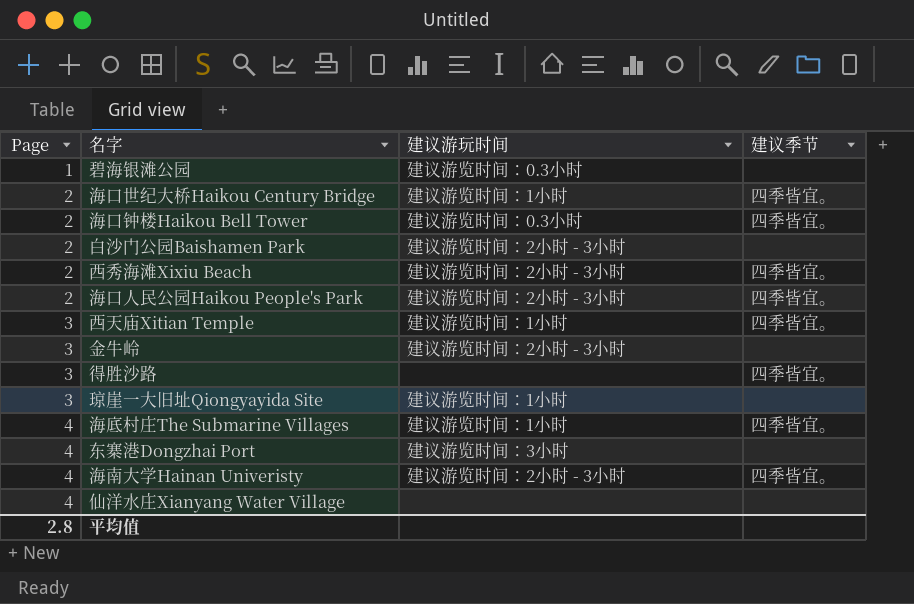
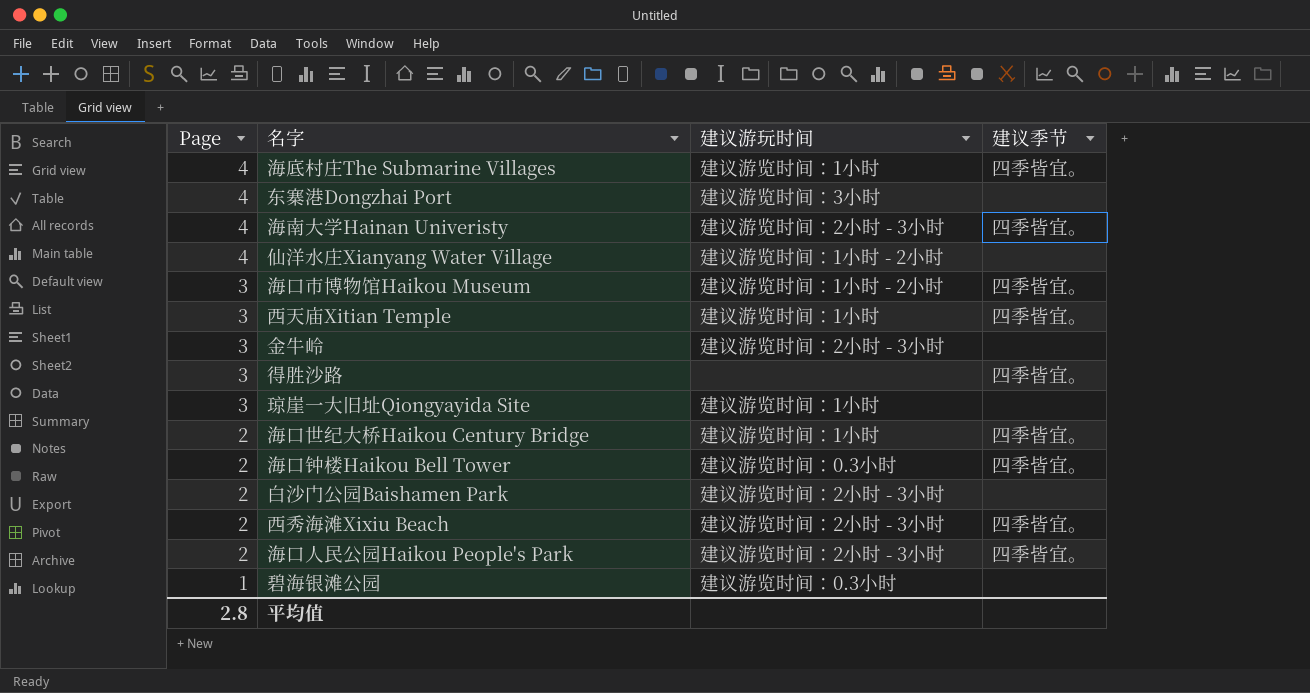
row order: Page ascending -> Page descending
仙洋水庄Xianyang Water Village | 建议游玩时间: none -> 建议游览时间：1小时 - 2小时
row 海口市博物馆Haikou Museum: none -> 3 | 建议游览时间：1小时 - 2小时 | 四季皆宜。

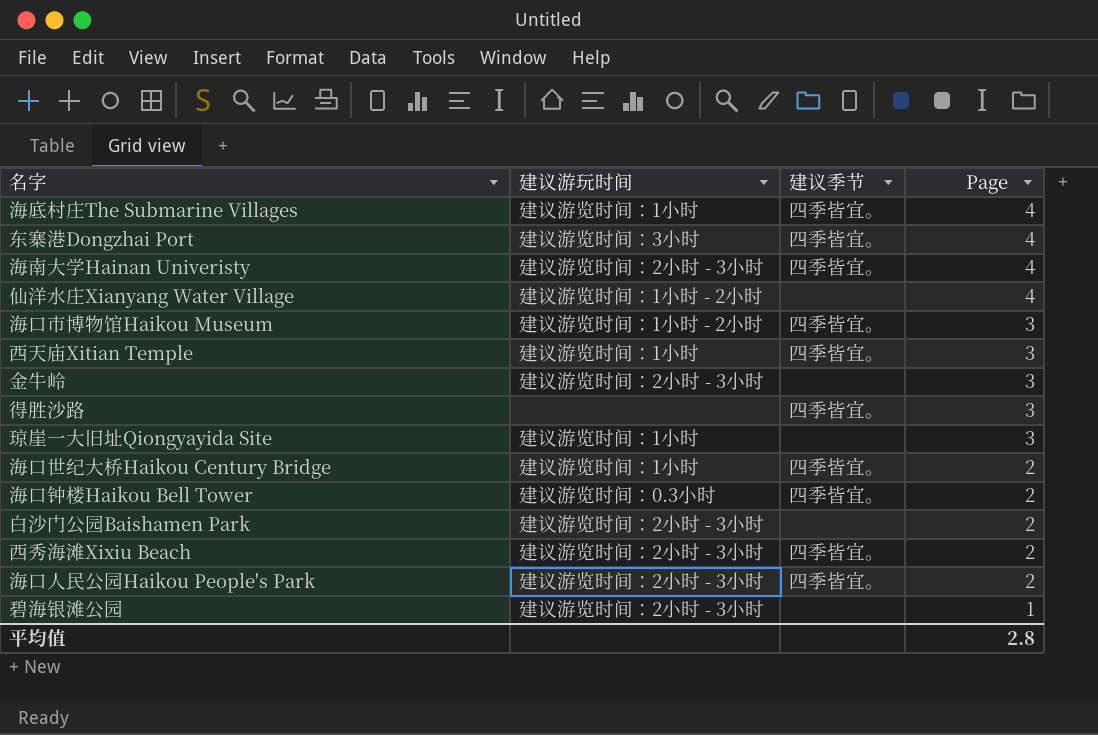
column Page | position: 1 -> 4
东寨港Dongzhai Port | 建议季节: none -> 四季皆宜。
碧海银滩公园 | 建议游玩时间: 建议游览时间：0.3小时 -> 建议游览时间：2小时 - 3小时

